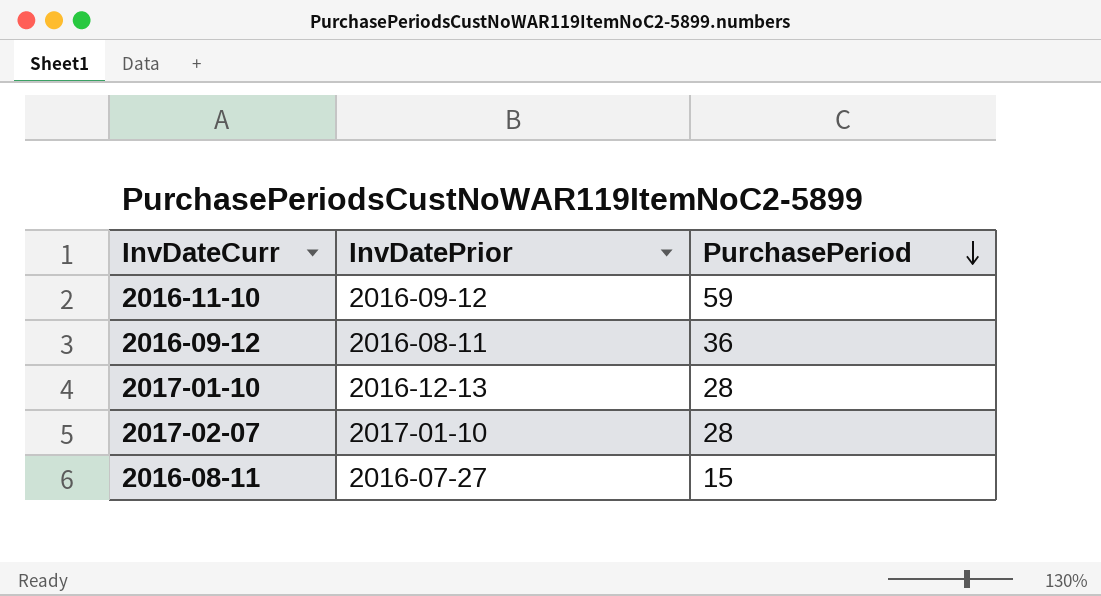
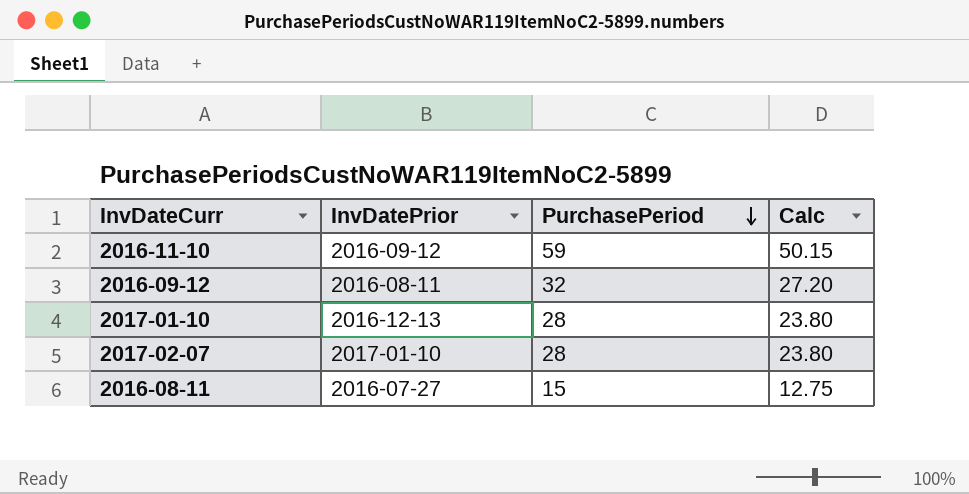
column Calc | formula: none -> [PurchasePeriod] * 0.85
2016-09-12 | PurchasePeriod: 36 -> 32

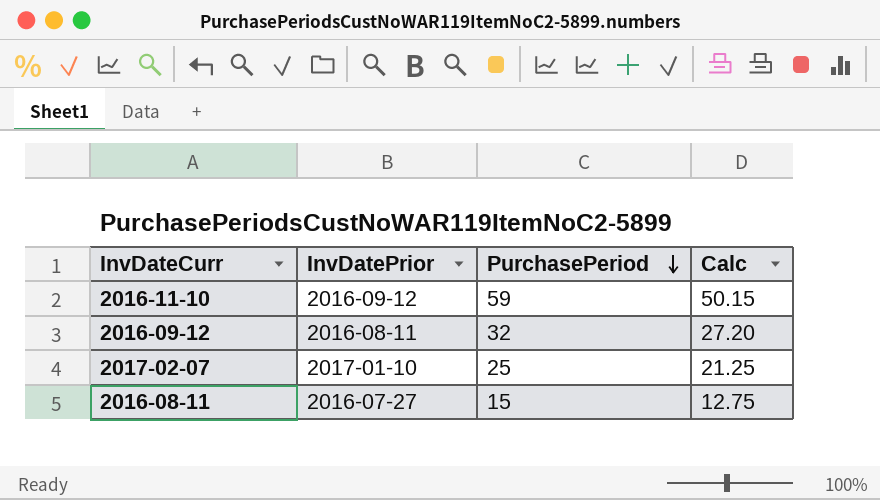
row 2017-01-10: 2016-12-13 | 28 | 23.80 -> none
2017-02-07 | PurchasePeriod: 28 -> 25
2017-02-07 | Calc: 23.80 -> 21.25

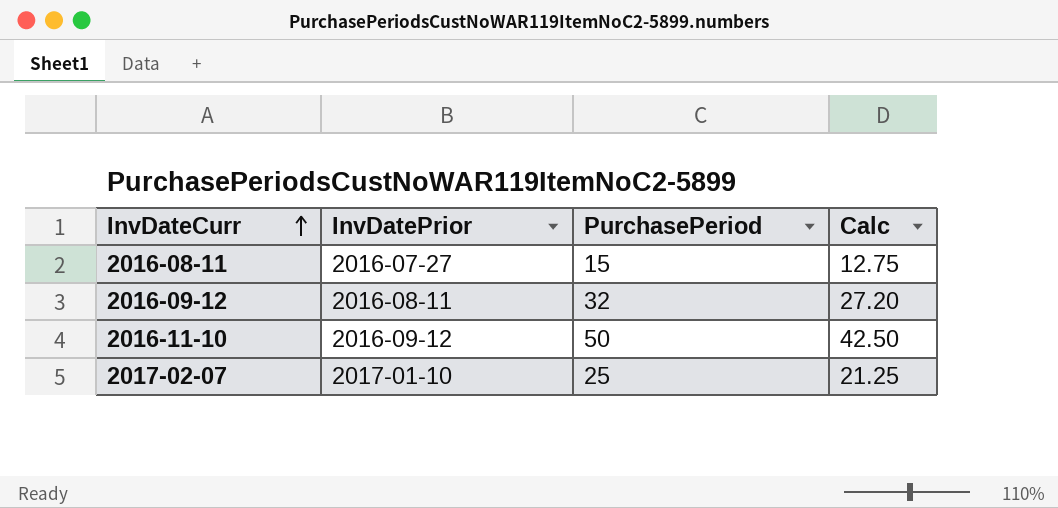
row order: PurchasePeriod descending -> InvDateCurr ascending
2016-11-10 | PurchasePeriod: 59 -> 50
2016-11-10 | Calc: 50.15 -> 42.50

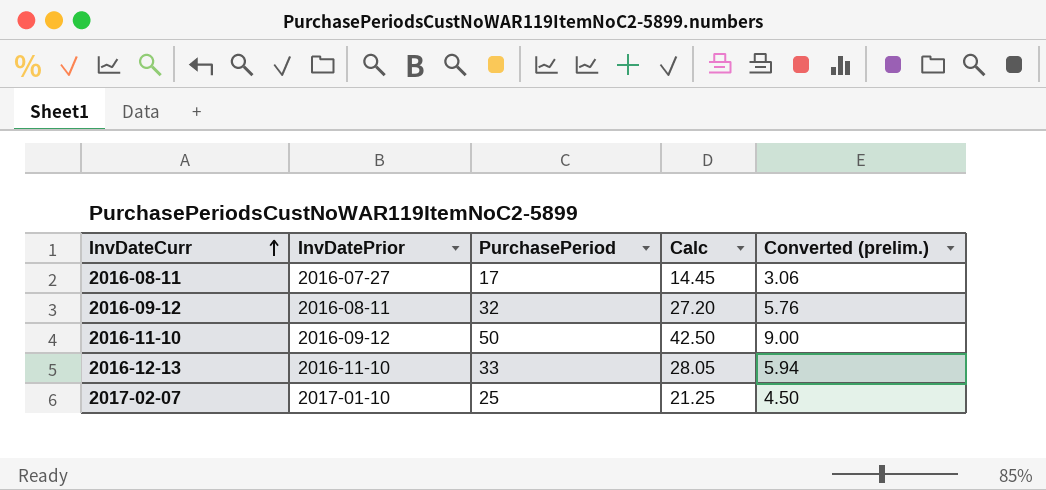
column Converted (prelim.) | formula: none -> [PurchasePeriod] * 0.18
2016-08-11 | PurchasePeriod: 15 -> 17
2016-08-11 | Calc: 12.75 -> 14.45
row 2016-12-13: none -> 2016-11-10 | 33 | 28.05 | 5.94

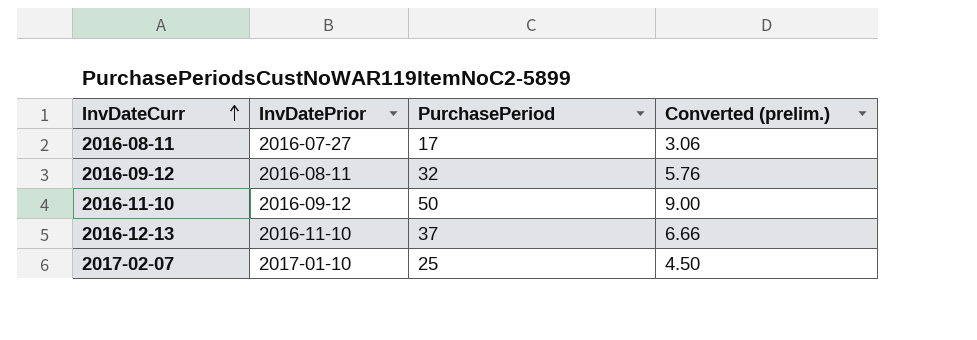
column Calc | formula: [PurchasePeriod] * 0.85 -> none
2016-12-13 | PurchasePeriod: 33 -> 37
2016-12-13 | Converted (prelim.): 5.94 -> 6.66

